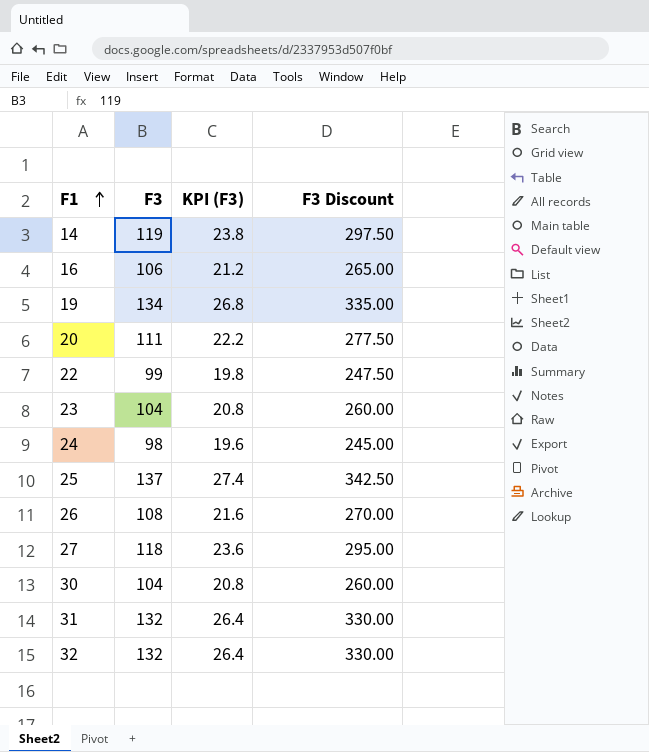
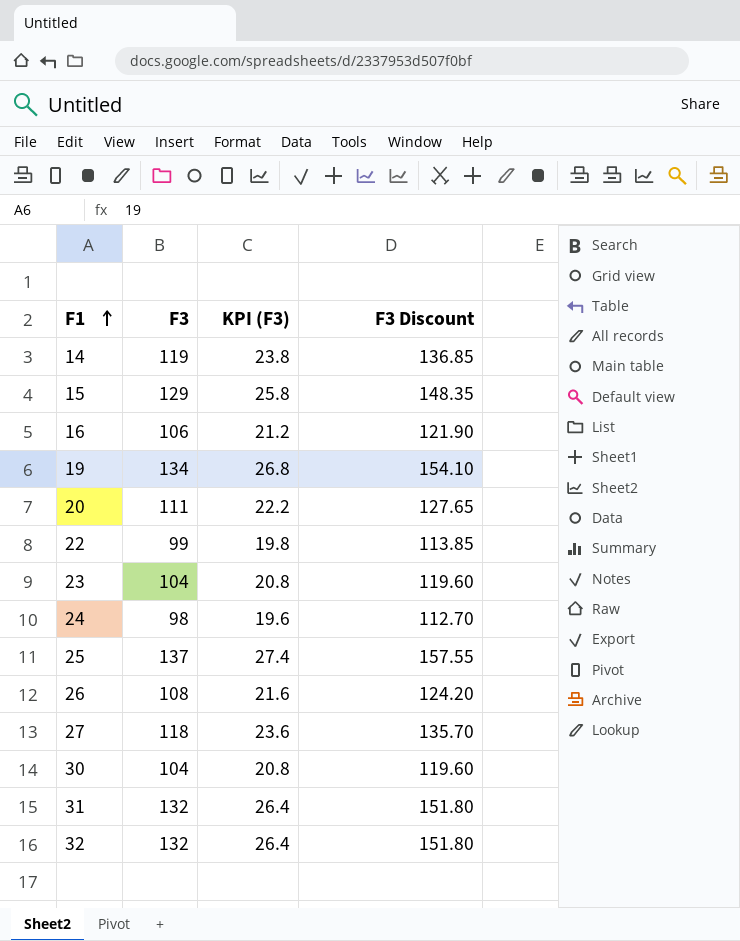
column F3 Discount | formula: [F3] * 2.5 -> [F3] * 1.15
row 15: none -> 129 | 25.8 | 148.35

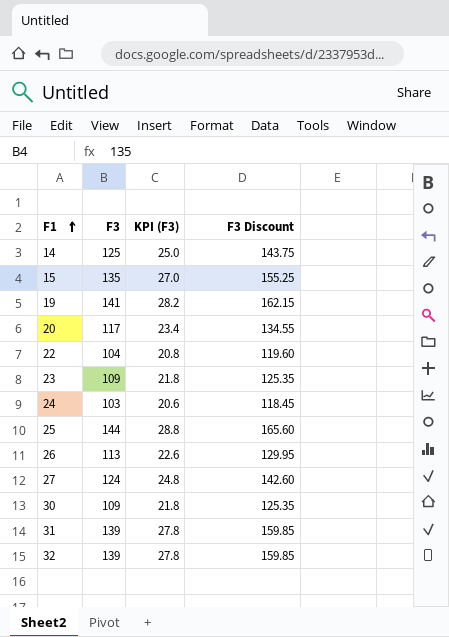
row 16: 106 | 21.2 | 121.90 -> none
14 | F3: 119 -> 125
14 | KPI (F3): 23.8 -> 25.0
14 | F3 Discount: 136.85 -> 143.75
15 | F3: 129 -> 135
15 | KPI (F3): 25.8 -> 27.0
15 | F3 Discount: 148.35 -> 155.25
19 | F3: 134 -> 141
19 | KPI (F3): 26.8 -> 28.2
19 | F3 Discount: 154.10 -> 162.15
20 | F3: 111 -> 117
20 | KPI (F3): 22.2 -> 23.4
20 | F3 Discount: 127.65 -> 134.55
22 | F3: 99 -> 104
22 | KPI (F3): 19.8 -> 20.8
22 | F3 Discount: 113.85 -> 119.60
23 | F3: 104 -> 109
23 | KPI (F3): 20.8 -> 21.8
23 | F3 Discount: 119.60 -> 125.35
24 | F3: 98 -> 103
24 | KPI (F3): 19.6 -> 20.6
24 | F3 Discount: 112.70 -> 118.45
25 | F3: 137 -> 144
25 | KPI (F3): 27.4 -> 28.8
25 | F3 Discount: 157.55 -> 165.60
26 | F3: 108 -> 113
26 | KPI (F3): 21.6 -> 22.6
26 | F3 Discount: 124.20 -> 129.95
27 | F3: 118 -> 124
27 | KPI (F3): 23.6 -> 24.8
27 | F3 Discount: 135.70 -> 142.60
30 | F3: 104 -> 109
30 | KPI (F3): 20.8 -> 21.8
30 | F3 Discount: 119.60 -> 125.35
31 | F3: 132 -> 139
31 | KPI (F3): 26.4 -> 27.8
31 | F3 Discount: 151.80 -> 159.85
32 | F3: 132 -> 139
32 | KPI (F3): 26.4 -> 27.8
32 | F3 Discount: 151.80 -> 159.85

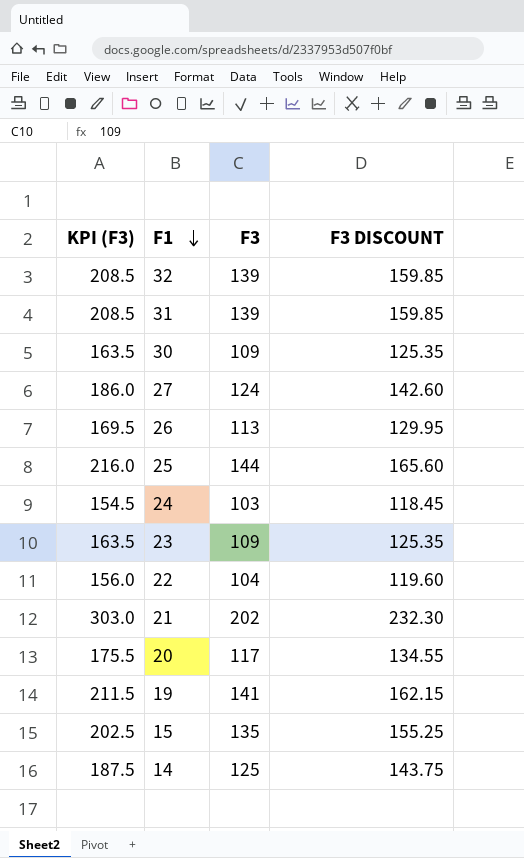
row order: F1 ascending -> F1 descending
column KPI (F3) | formula: [F3] * 0.2 -> [F3] * 1.5
column KPI (F3) | position: 3 -> 1
column name: F3 Discount -> F3 DISCOUNT
row 21: none -> 303.0 | 202 | 232.30

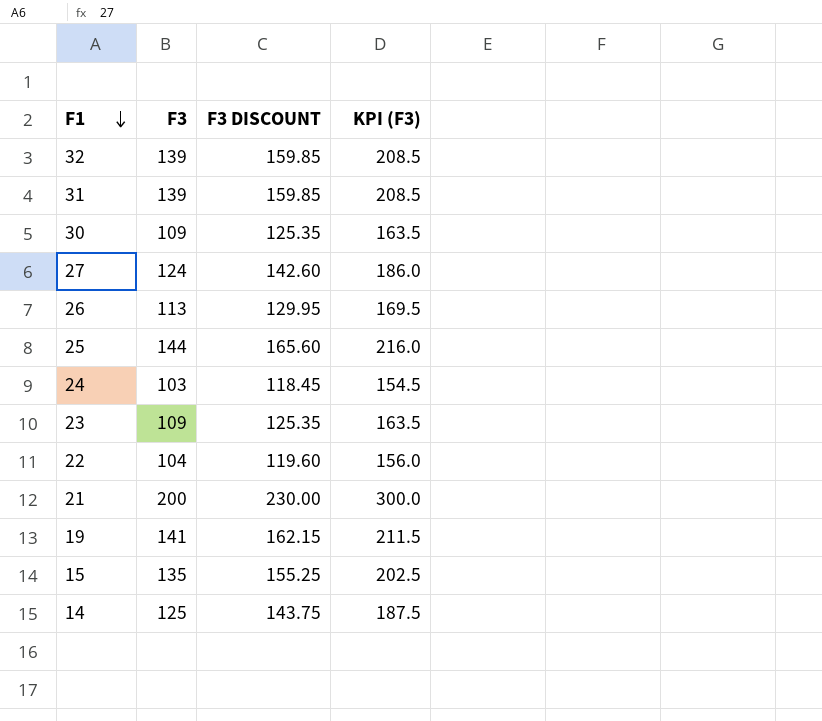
column KPI (F3) | position: 1 -> 4
row 20: 175.5 | 117 | 134.55 -> none
21 | F3: 202 -> 200
21 | F3 DISCOUNT: 232.30 -> 230.00
21 | KPI (F3): 303.0 -> 300.0

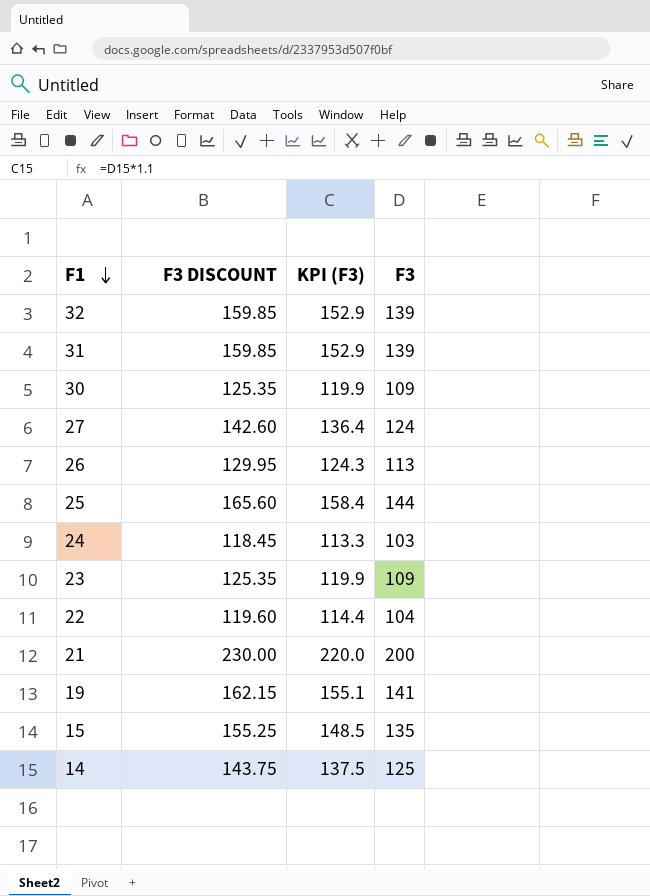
column KPI (F3) | formula: [F3] * 1.5 -> [F3] * 1.1
column F3 | position: 2 -> 4

